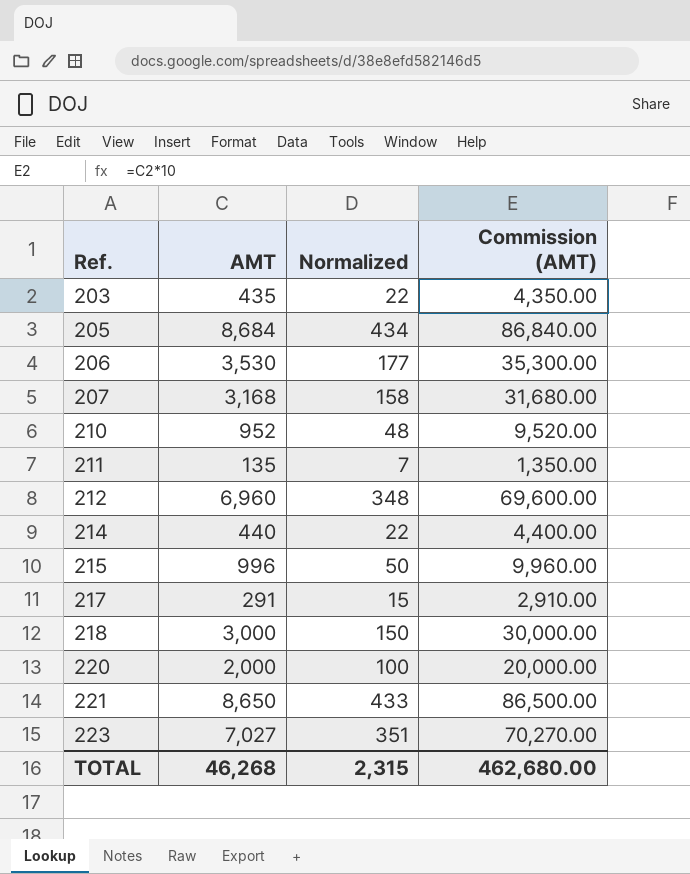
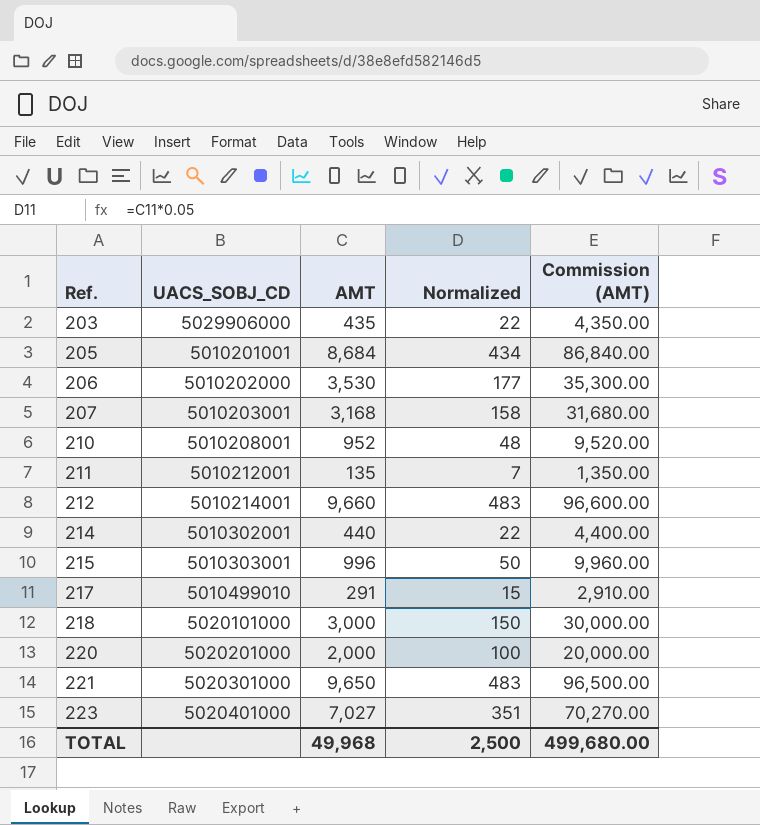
column UACS_SOBJ_CD | position: none -> 2
212 | AMT: 6,960 -> 9,660
212 | Normalized: 348 -> 483
212 | Commission (AMT): 69,600.00 -> 96,600.00
221 | AMT: 8,650 -> 9,650
221 | Normalized: 433 -> 483
221 | Commission (AMT): 86,500.00 -> 96,500.00
TOTAL | AMT: 46,268 -> 49,968
TOTAL | Normalized: 2,315 -> 2,500
TOTAL | Commission (AMT): 462,680.00 -> 499,680.00

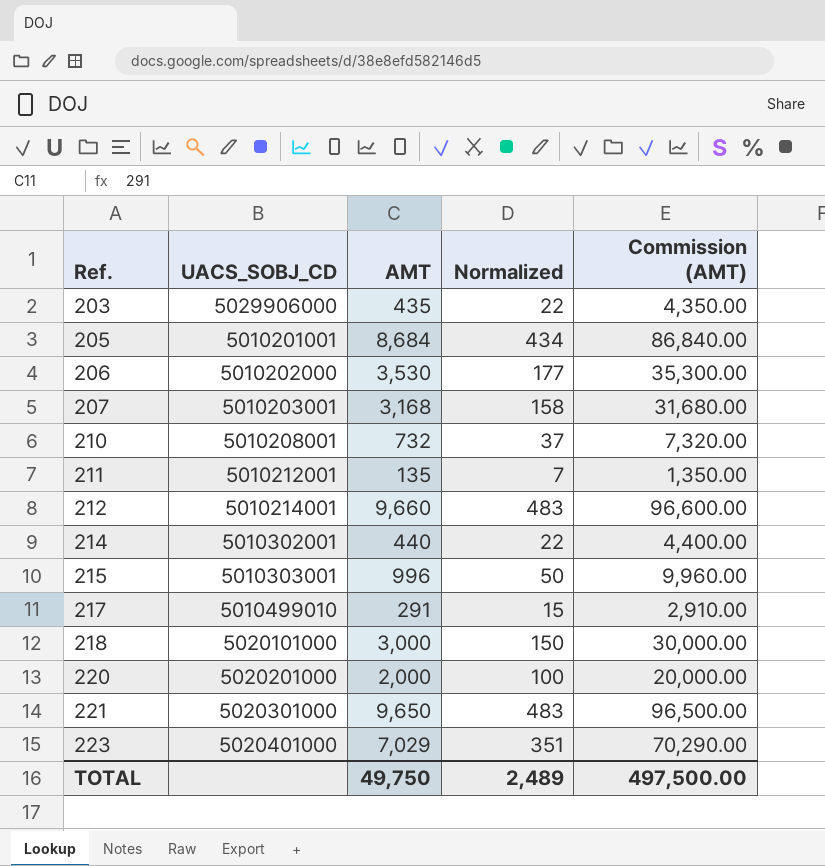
210 | AMT: 952 -> 732
210 | Normalized: 48 -> 37
210 | Commission (AMT): 9,520.00 -> 7,320.00
223 | AMT: 7,027 -> 7,029
223 | Commission (AMT): 70,270.00 -> 70,290.00
TOTAL | AMT: 49,968 -> 49,750
TOTAL | Normalized: 2,500 -> 2,489
TOTAL | Commission (AMT): 499,680.00 -> 497,500.00

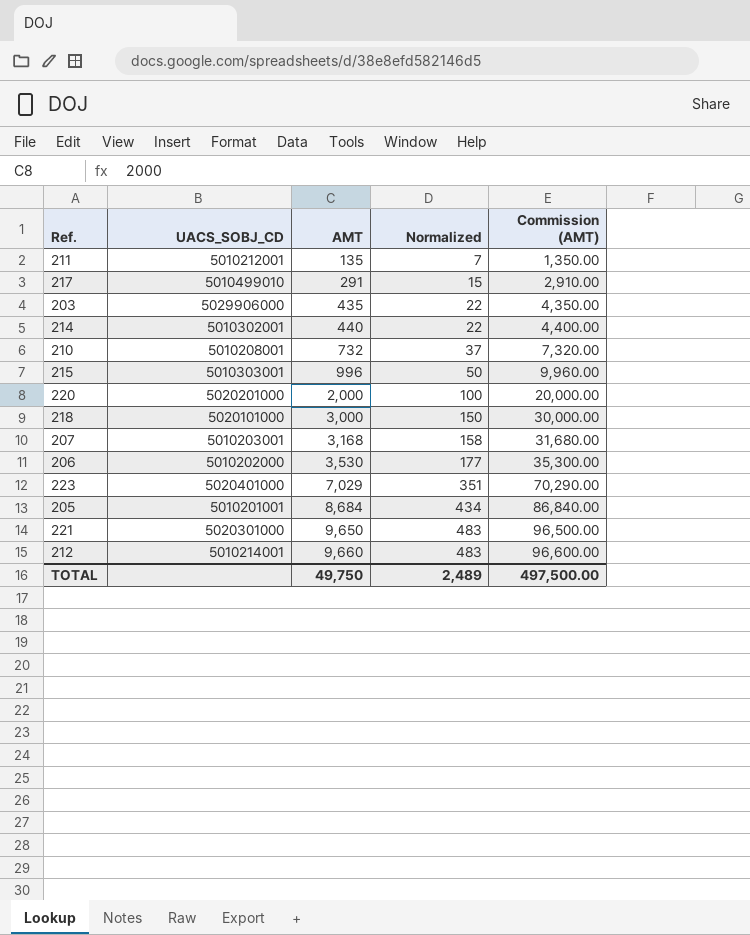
row order: Ref. ascending -> AMT ascending

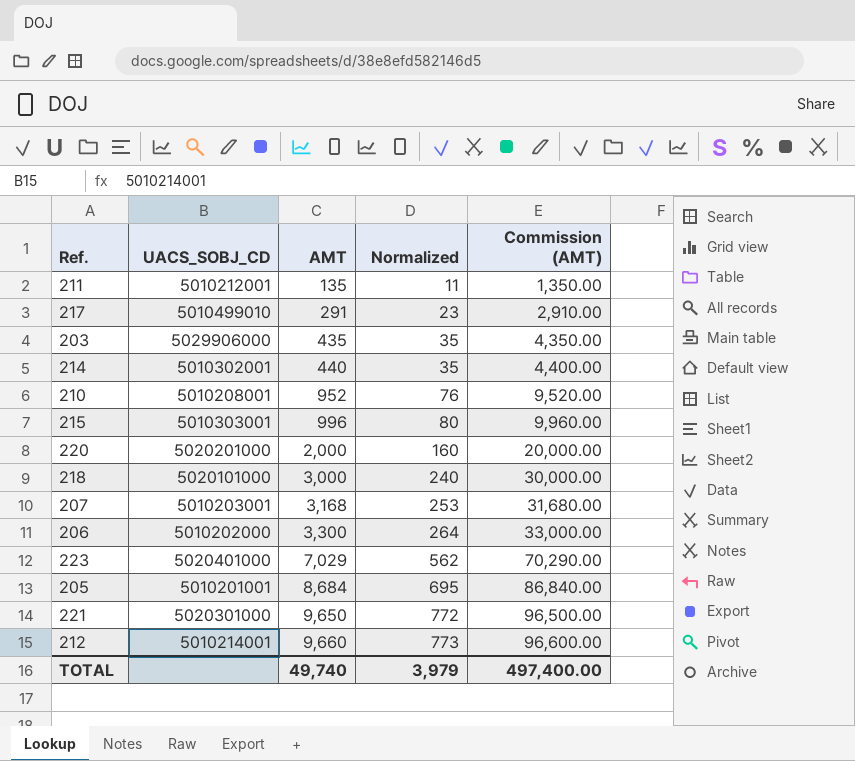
column Normalized | formula: [AMT] * 0.05 -> [AMT] * 0.08
210 | AMT: 732 -> 952
210 | Commission (AMT): 7,320.00 -> 9,520.00
206 | AMT: 3,530 -> 3,300
206 | Commission (AMT): 35,300.00 -> 33,000.00
TOTAL | AMT: 49,750 -> 49,740
TOTAL | Normalized: 2,489 -> 3,979
TOTAL | Commission (AMT): 497,500.00 -> 497,400.00

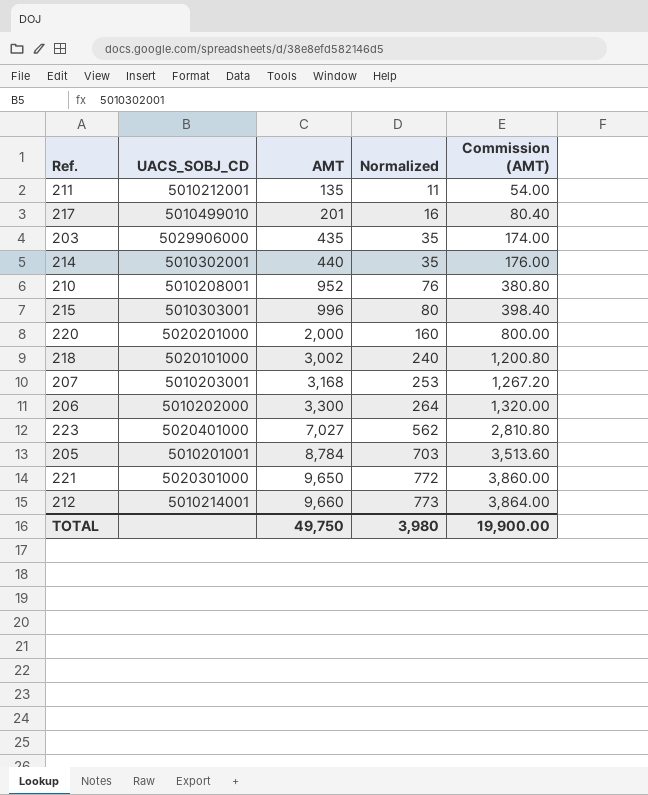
column Commission (AMT) | formula: [AMT] * 10 -> [AMT] * 0.4
217 | AMT: 291 -> 201
217 | Normalized: 23 -> 16
218 | AMT: 3,000 -> 3,002
223 | AMT: 7,029 -> 7,027
205 | AMT: 8,684 -> 8,784
205 | Normalized: 695 -> 703
TOTAL | AMT: 49,740 -> 49,750
TOTAL | Normalized: 3,979 -> 3,980
TOTAL | Commission (AMT): 497,400.00 -> 19,900.00

